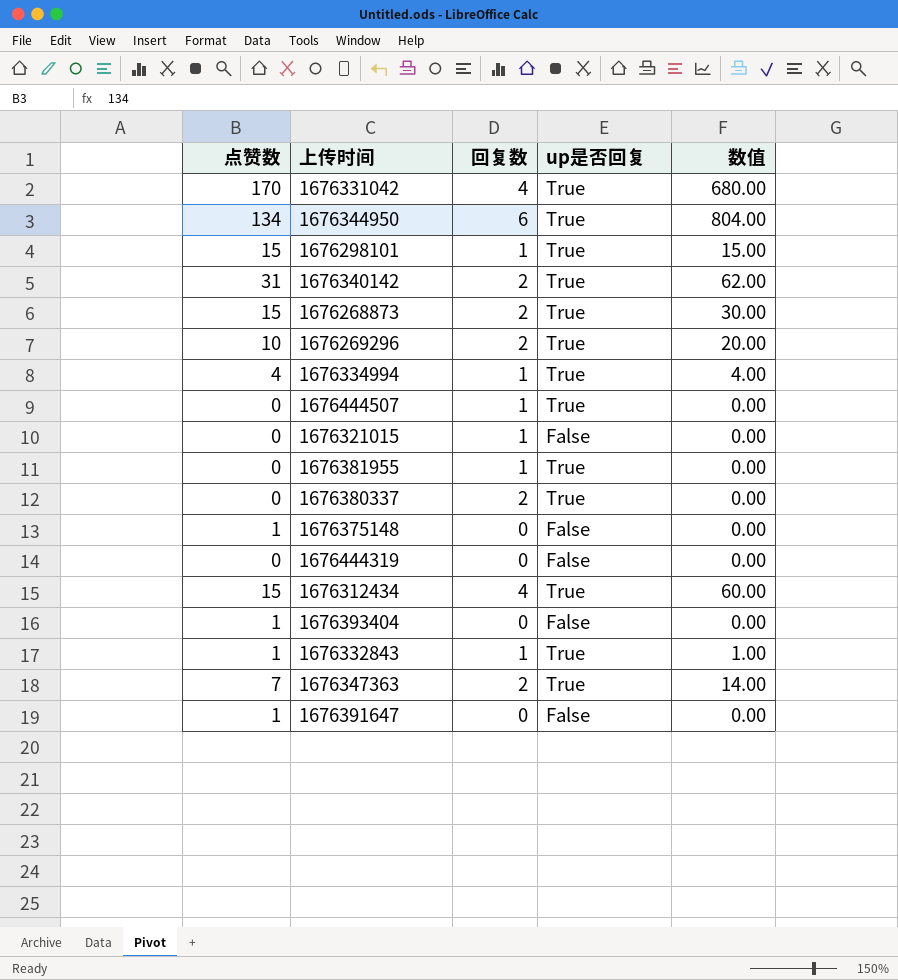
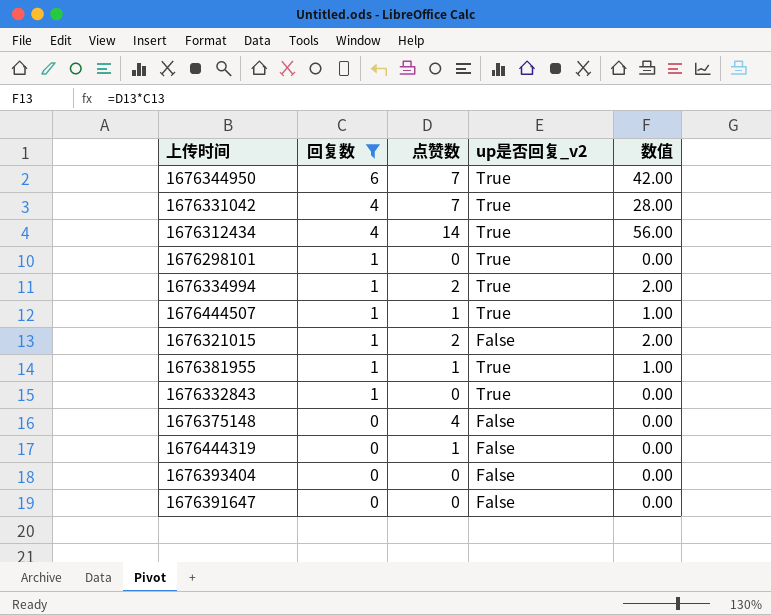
filter: none -> 回复数 != 2
row order: none -> 回复数 descending
column 点赞数 | position: 1 -> 3
column name: up是否回复 -> up是否回复_v2
1676344950 | 点赞数: 134 -> 7
1676344950 | 数值: 804.00 -> 42.00
1676331042 | 点赞数: 170 -> 7
1676331042 | 数值: 680.00 -> 28.00
1676312434 | 点赞数: 15 -> 14
1676312434 | 数值: 60.00 -> 56.00
1676298101 | 点赞数: 15 -> 0
1676298101 | 数值: 15.00 -> 0.00
1676334994 | 点赞数: 4 -> 2
1676334994 | 数值: 4.00 -> 2.00
1676444507 | 点赞数: 0 -> 1
1676444507 | 数值: 0.00 -> 1.00
1676321015 | 点赞数: 0 -> 2
1676321015 | 数值: 0.00 -> 2.00
1676381955 | 点赞数: 0 -> 1
1676381955 | 数值: 0.00 -> 1.00
1676332843 | 点赞数: 1 -> 0
1676332843 | 数值: 1.00 -> 0.00
1676375148 | 点赞数: 1 -> 4
1676444319 | 点赞数: 0 -> 1
1676393404 | 点赞数: 1 -> 0
1676391647 | 点赞数: 1 -> 0

